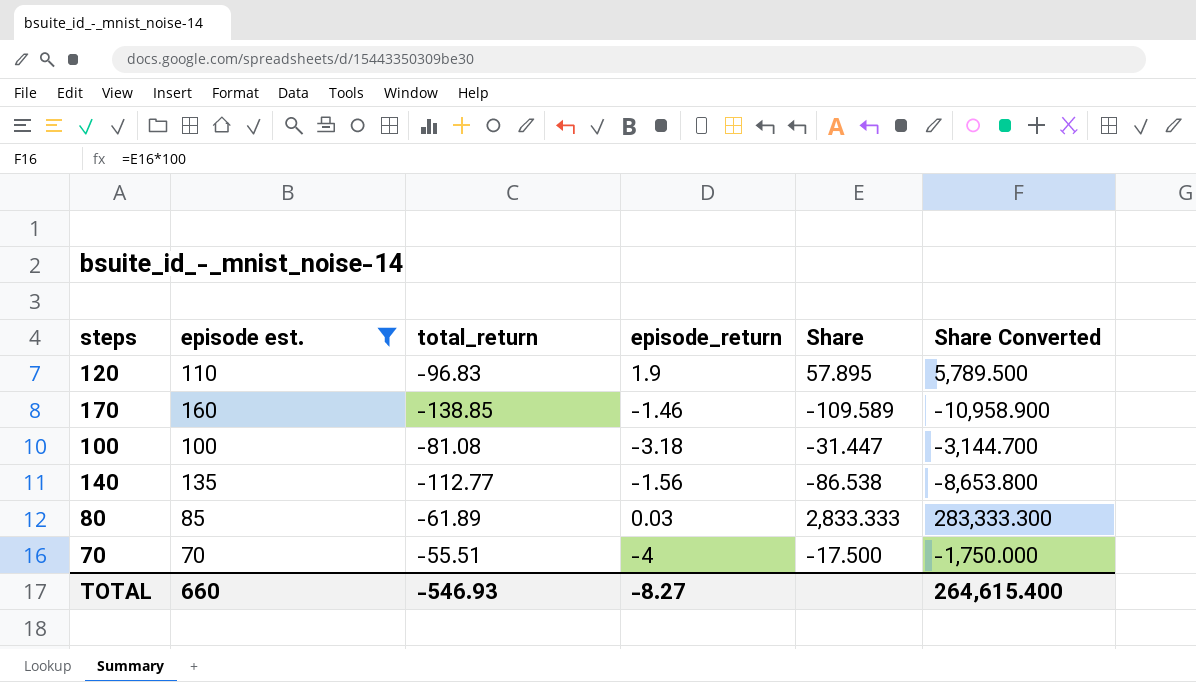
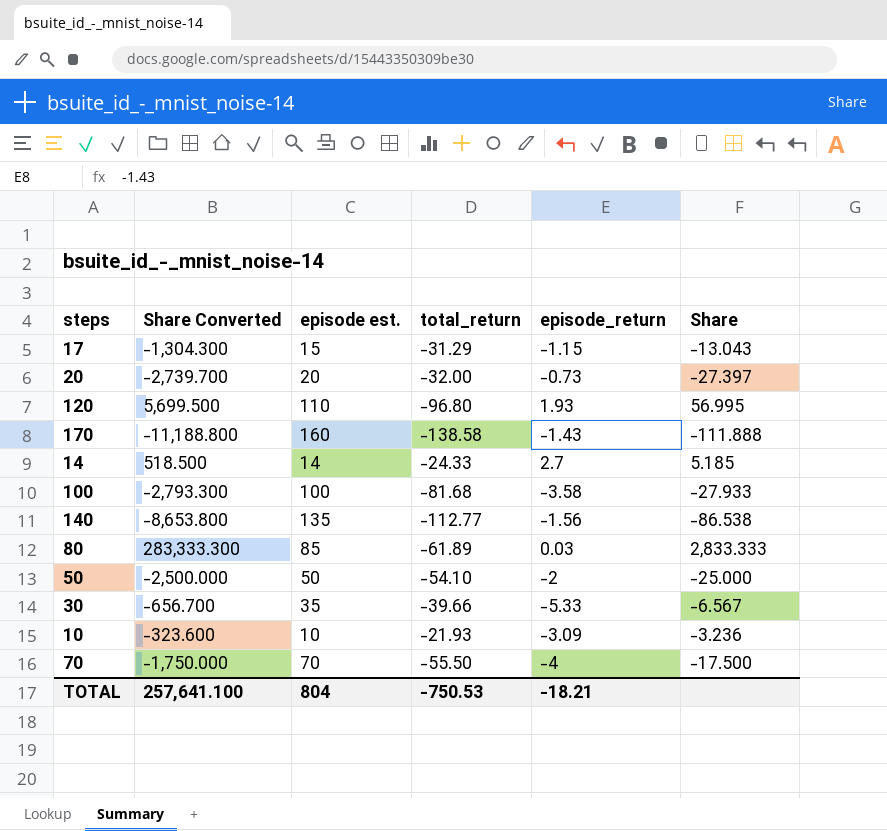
filter: episode est. >= 70 -> none
column Share Converted | position: 6 -> 2
120 | Share Converted: 5,789.500 -> 5,699.500
120 | total_return: -96.83 -> -96.80
120 | episode_return: 1.9 -> 1.93
120 | Share: 57.895 -> 56.995
170 | Share Converted: -10,958.900 -> -11,188.800
170 | total_return: -138.85 -> -138.58
170 | episode_return: -1.46 -> -1.43
170 | Share: -109.589 -> -111.888
100 | Share Converted: -3,144.700 -> -2,793.300
100 | total_return: -81.08 -> -81.68
100 | episode_return: -3.18 -> -3.58
100 | Share: -31.447 -> -27.933
70 | total_return: -55.51 -> -55.50
TOTAL | Share Converted: 264,615.400 -> 257,641.100
TOTAL | episode est.: 660 -> 804
TOTAL | total_return: -546.93 -> -750.53
TOTAL | episode_return: -8.27 -> -18.21

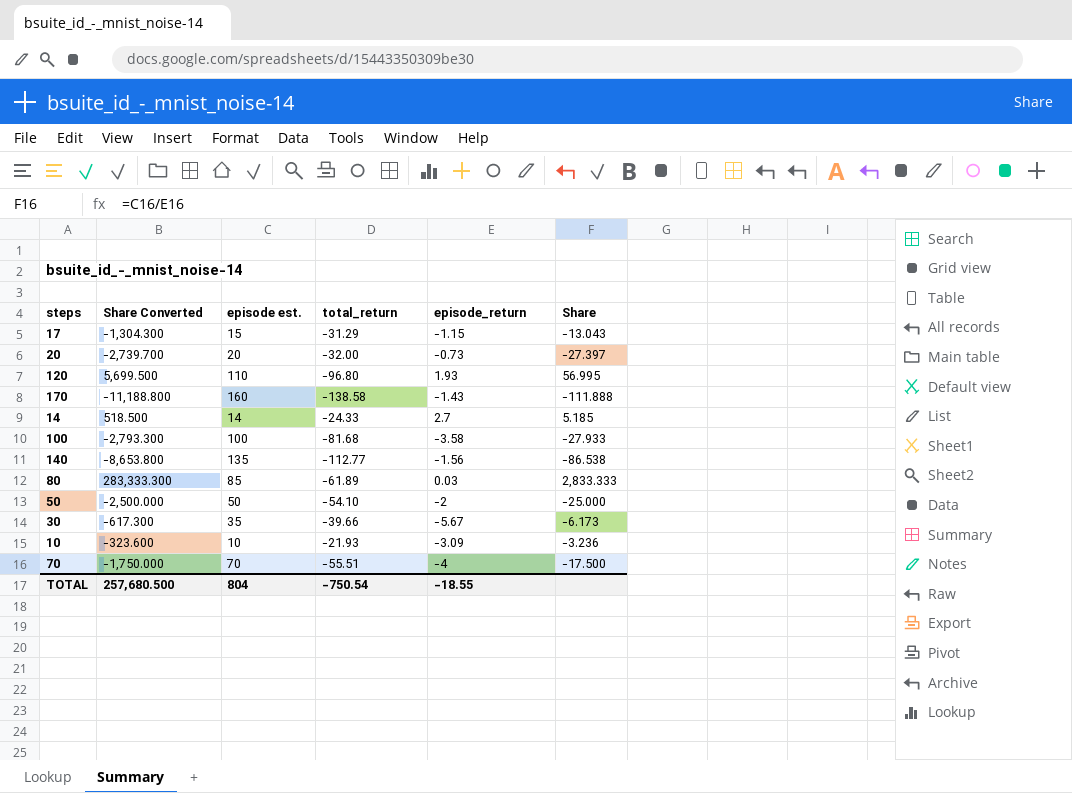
30 | Share Converted: -656.700 -> -617.300
30 | episode_return: -5.33 -> -5.67
30 | Share: -6.567 -> -6.173
70 | total_return: -55.50 -> -55.51
TOTAL | Share Converted: 257,641.100 -> 257,680.500
TOTAL | total_return: -750.53 -> -750.54
TOTAL | episode_return: -18.21 -> -18.55

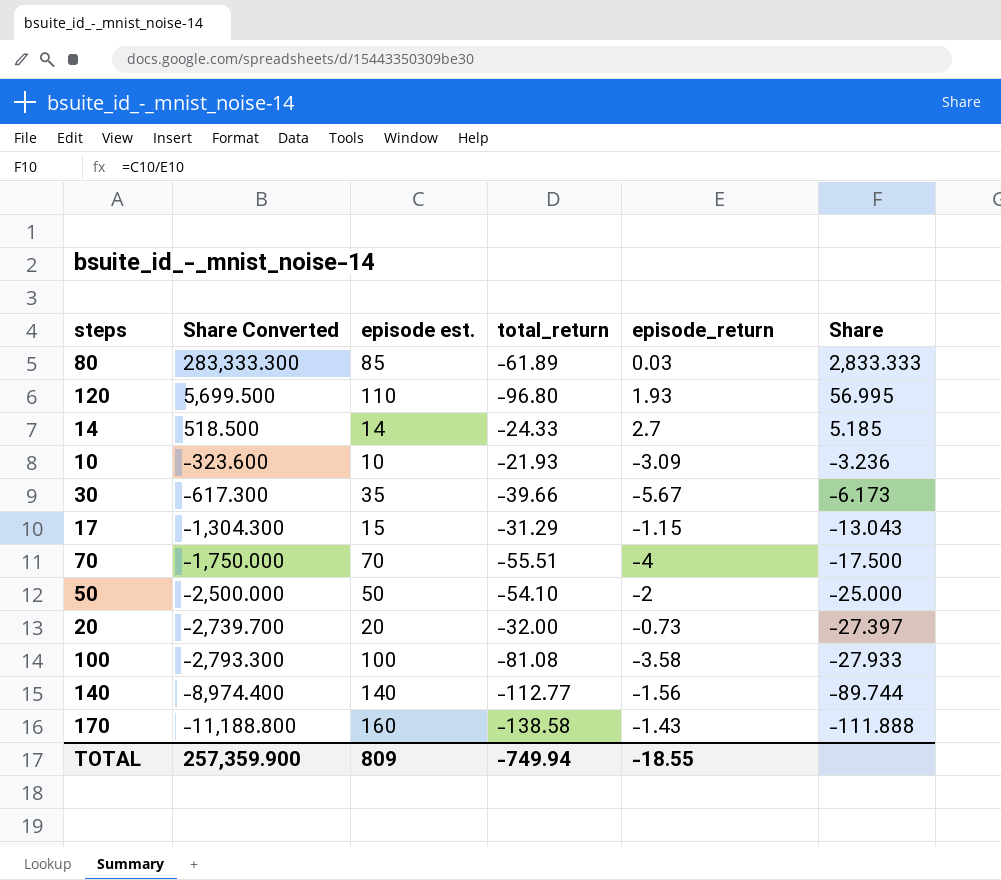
row order: none -> Share Converted descending
100 | total_return: -81.68 -> -81.08
140 | Share Converted: -8,653.800 -> -8,974.400
140 | episode est.: 135 -> 140
140 | Share: -86.538 -> -89.744
TOTAL | Share Converted: 257,680.500 -> 257,359.900
TOTAL | episode est.: 804 -> 809
TOTAL | total_return: -750.54 -> -749.94

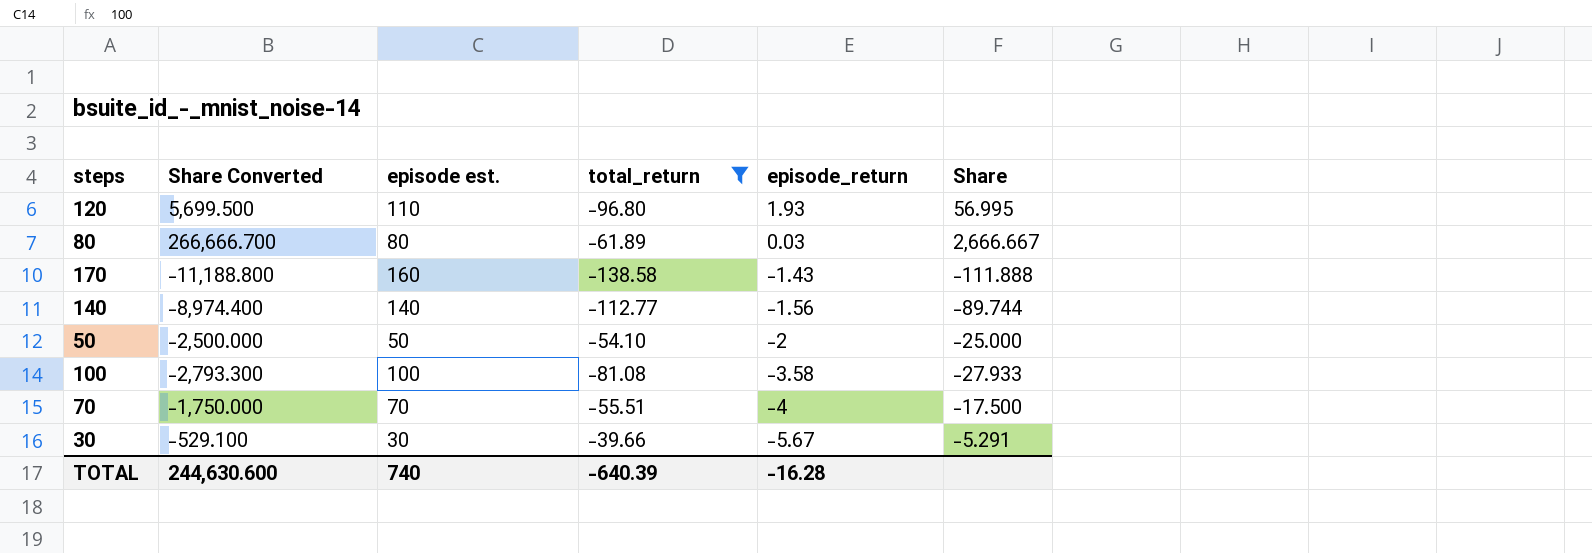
filter: none -> total_return <= -39.66
row order: Share Converted descending -> episode_return descending
80 | Share Converted: 283,333.300 -> 266,666.700
80 | episode est.: 85 -> 80
80 | Share: 2,833.333 -> 2,666.667
30 | Share Converted: -617.300 -> -529.100
30 | episode est.: 35 -> 30
30 | Share: -6.173 -> -5.291
TOTAL | Share Converted: 257,359.900 -> 244,630.600
TOTAL | episode est.: 809 -> 740
TOTAL | total_return: -749.94 -> -640.39
TOTAL | episode_return: -18.55 -> -16.28

